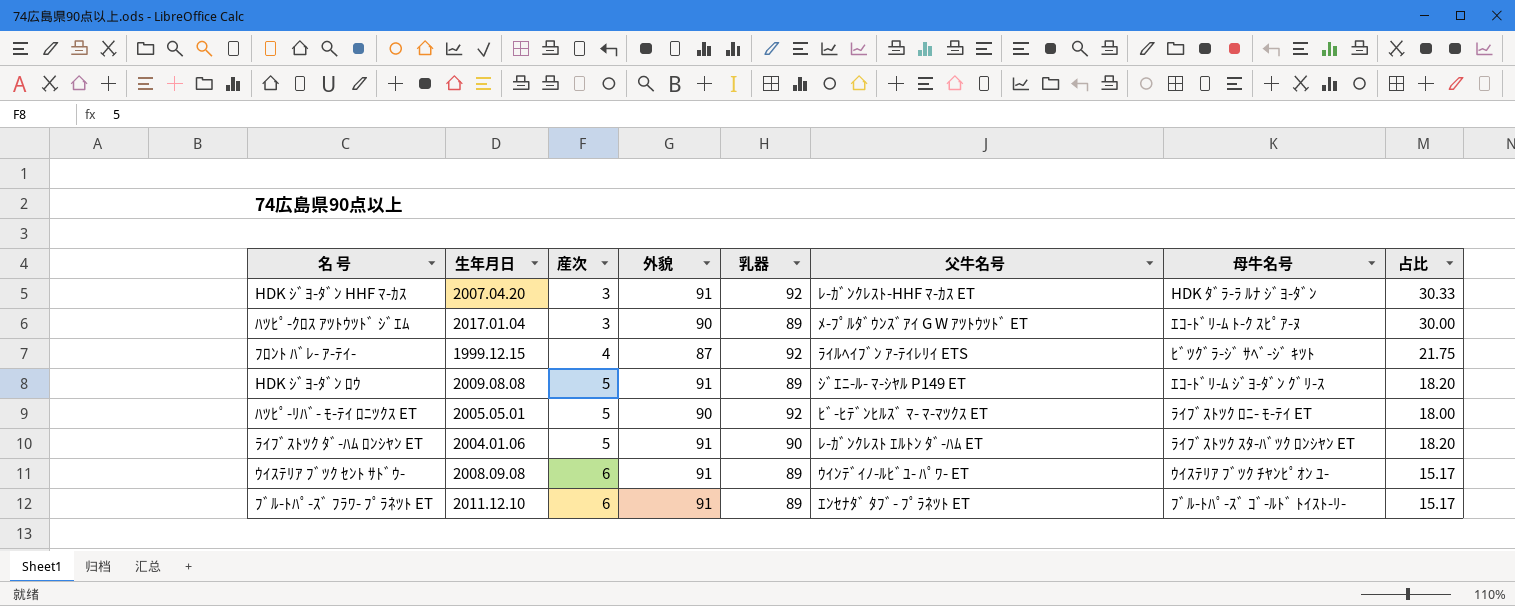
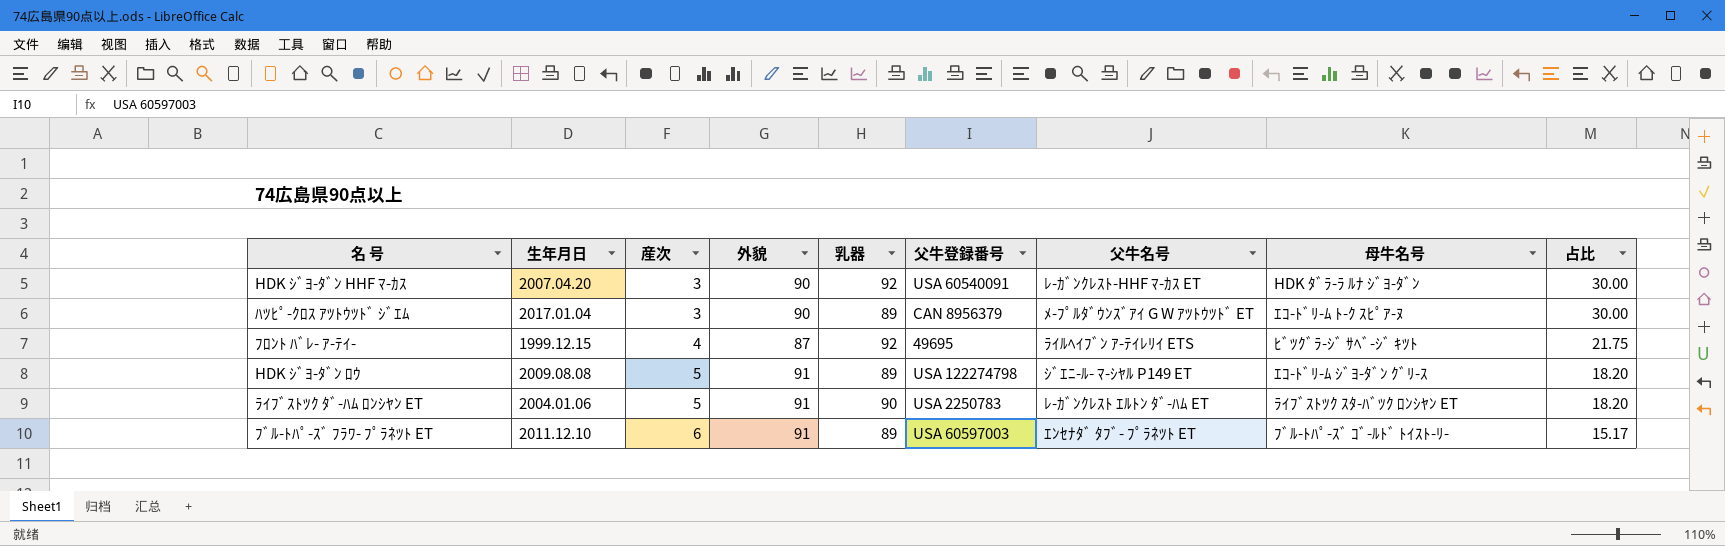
column 父牛登録番号 | position: none -> 6
row ﾊﾂﾋﾟ-ﾘﾊﾞ- ﾓ-ﾃｲ ﾛﾆﾂｸｽ ET: 2005.05.01 | 5 | 90 | 92 | ﾋﾞ-ﾋﾃﾞﾝﾋﾙｽﾞ ﾏ- ﾏ-ﾏﾂｸｽ ET | ﾗｲﾌﾞｽﾄﾂｸ ﾛﾆ- ﾓ-ﾃｲ ET | 18.00 -> none
row ｳｲｽﾃﾘｱ ﾌﾞﾂｸ ｾﾝﾄ ｻﾄﾞｳ-: 2008.09.08 | 6 | 91 | 89 | ｳｲﾝﾃﾞｲﾉ-ﾙﾋﾞﾕ- ﾊﾟﾜ- ET | ｳｲｽﾃﾘｱ ﾌﾞﾂｸ ﾁﾔﾝﾋﾟｵﾝ ﾕ- | 15.17 -> none
HDK ｼﾞﾖ-ﾀﾞﾝ HHF ﾏ-ｶｽ | 外貌: 91 -> 90
HDK ｼﾞﾖ-ﾀﾞﾝ HHF ﾏ-ｶｽ | 占比: 30.33 -> 30.00

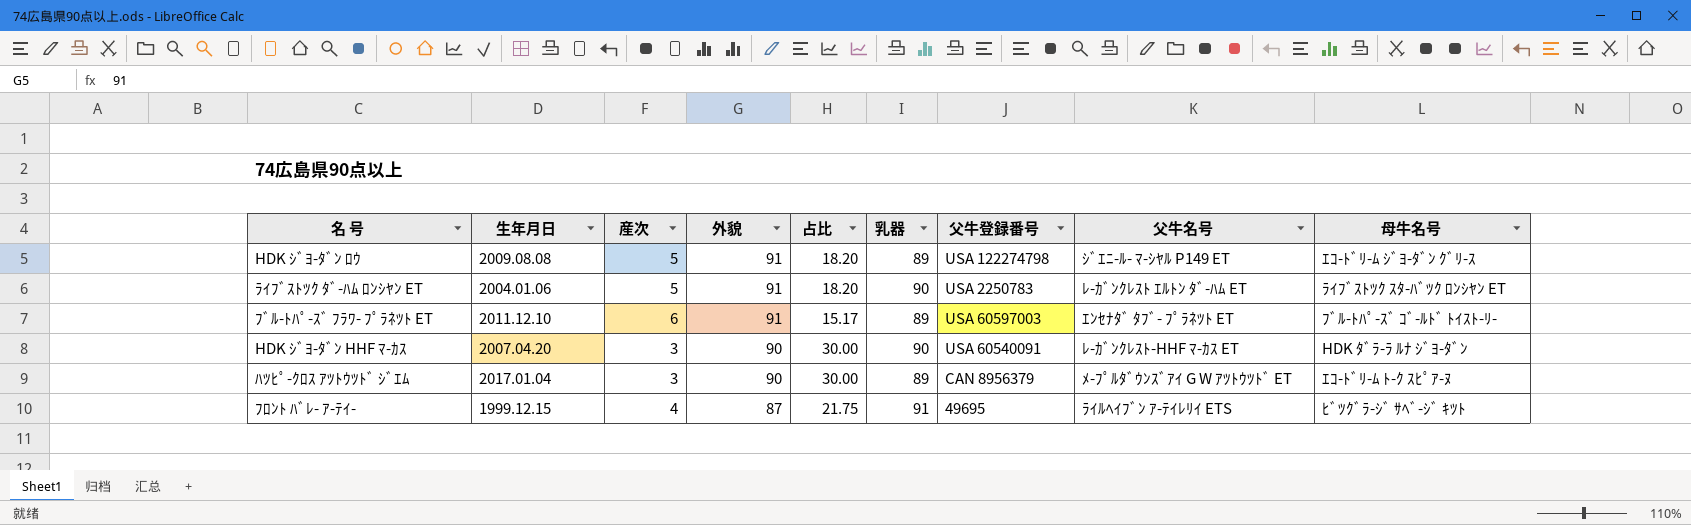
row order: 産次 ascending -> 外貌 descending
column 占比 | position: 9 -> 5
HDK ｼﾞﾖ-ﾀﾞﾝ HHF ﾏ-ｶｽ | 乳器: 92 -> 90
ﾌﾛﾝﾄ ﾊﾞﾚ- ｱ-ﾃｲ- | 乳器: 92 -> 91

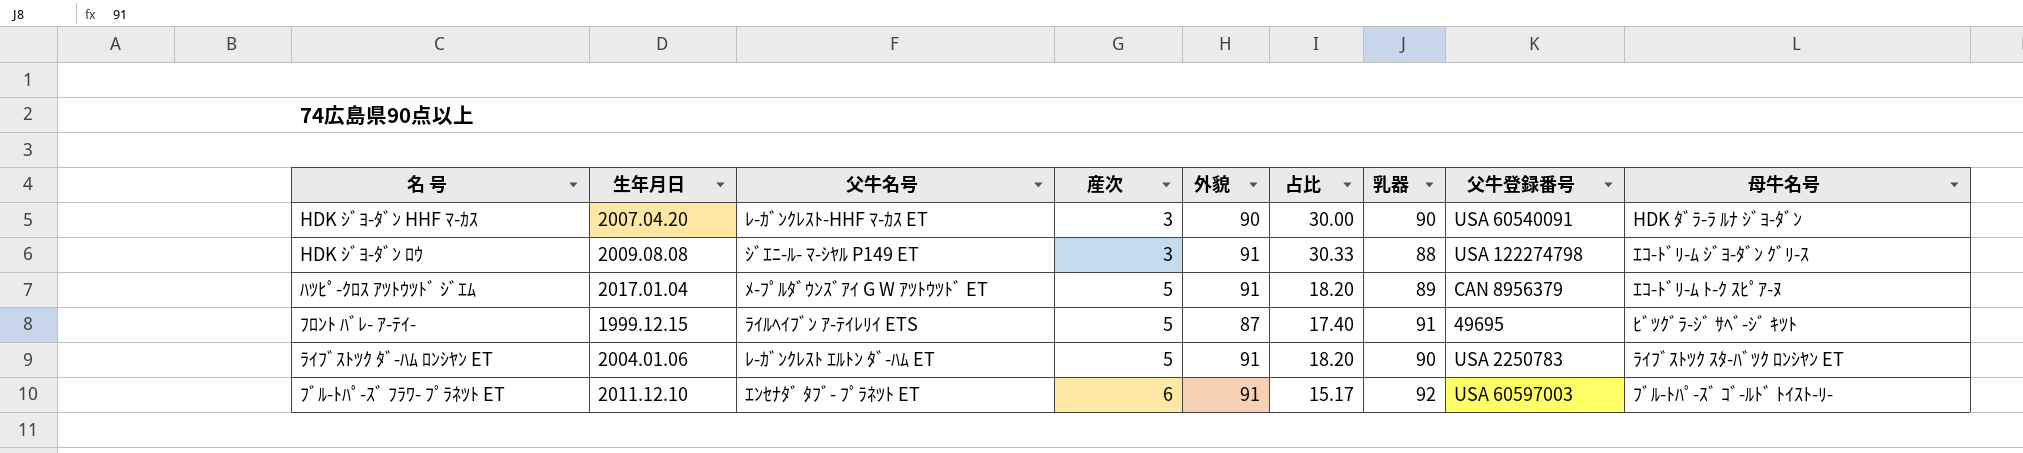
row order: 外貌 descending -> 産次 ascending
column 父牛名号 | position: 8 -> 3
HDK ｼﾞﾖ-ﾀﾞﾝ ﾛｳ | 産次: 5 -> 3
HDK ｼﾞﾖ-ﾀﾞﾝ ﾛｳ | 占比: 18.20 -> 30.33
HDK ｼﾞﾖ-ﾀﾞﾝ ﾛｳ | 乳器: 89 -> 88
ﾊﾂﾋﾟ-ｸﾛｽ ｱﾂﾄｳﾂﾄﾞ ｼﾞｴﾑ | 産次: 3 -> 5
ﾊﾂﾋﾟ-ｸﾛｽ ｱﾂﾄｳﾂﾄﾞ ｼﾞｴﾑ | 外貌: 90 -> 91
ﾊﾂﾋﾟ-ｸﾛｽ ｱﾂﾄｳﾂﾄﾞ ｼﾞｴﾑ | 占比: 30.00 -> 18.20
ﾌﾛﾝﾄ ﾊﾞﾚ- ｱ-ﾃｲ- | 産次: 4 -> 5
ﾌﾛﾝﾄ ﾊﾞﾚ- ｱ-ﾃｲ- | 占比: 21.75 -> 17.40
ﾌﾞﾙ-ﾄﾊﾟ-ｽﾞ ﾌﾗﾜ- ﾌﾟﾗﾈﾂﾄ ET | 乳器: 89 -> 92

